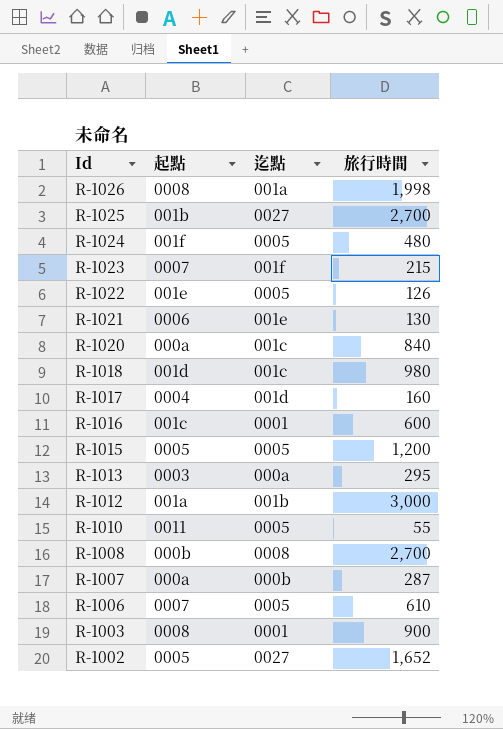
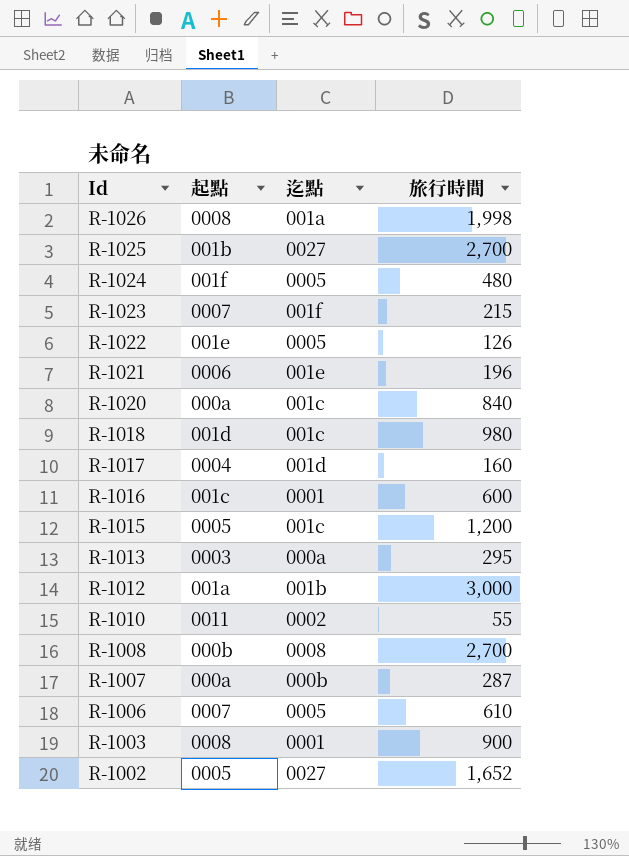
R-1021 | 旅行時間: 130 -> 196
R-1015 | 迄點: 0005 -> 001c
R-1010 | 迄點: 0005 -> 0002

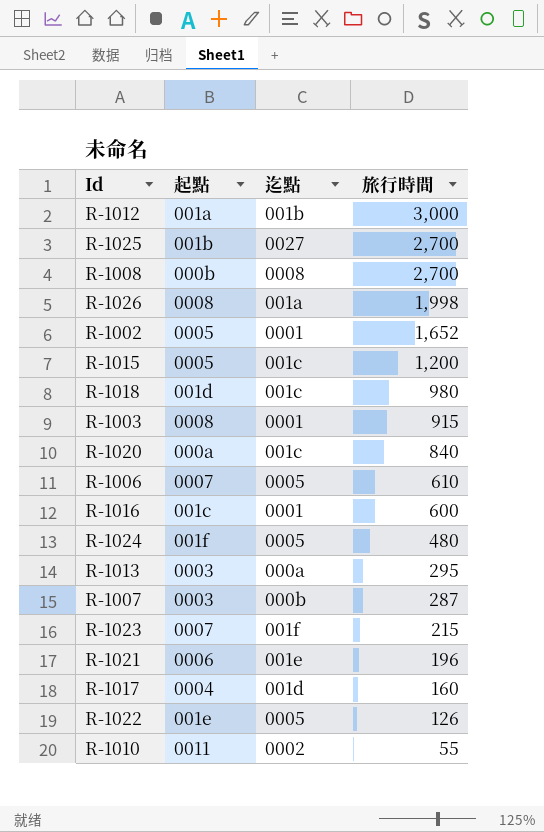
row order: Id descending -> 旅行時間 descending
R-1002 | 迄點: 0027 -> 0001
R-1003 | 旅行時間: 900 -> 915
R-1007 | 起點: 000a -> 0003

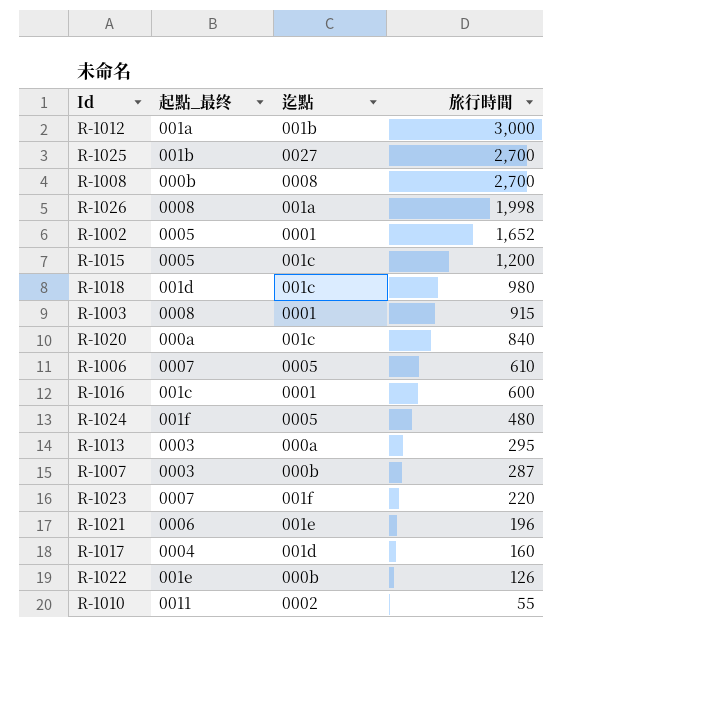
column name: 起點 -> 起點_最终
R-1023 | 旅行時間: 215 -> 220
R-1022 | 迄點: 0005 -> 000b

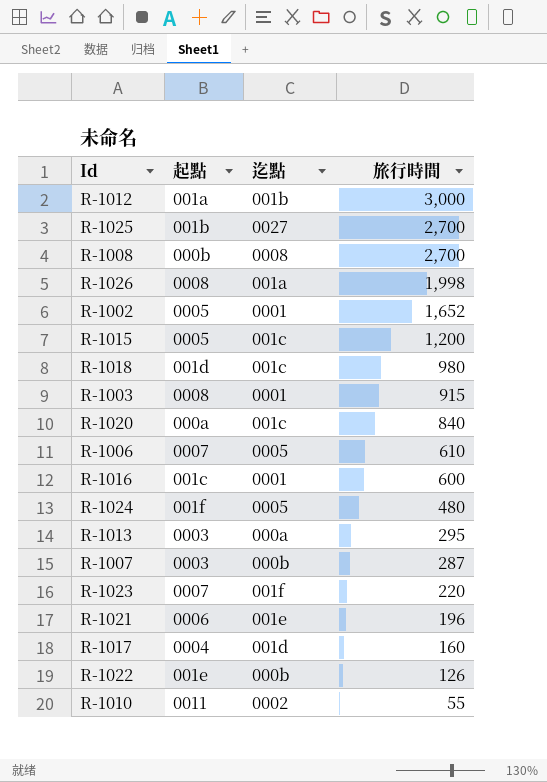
column name: 起點_最终 -> 起點

